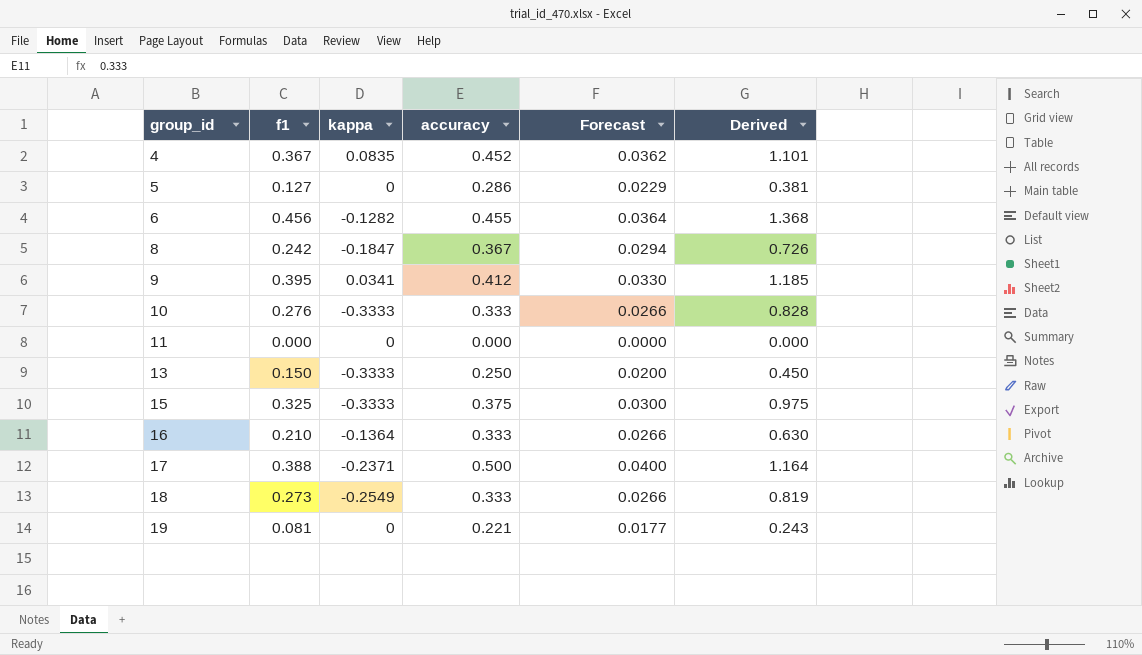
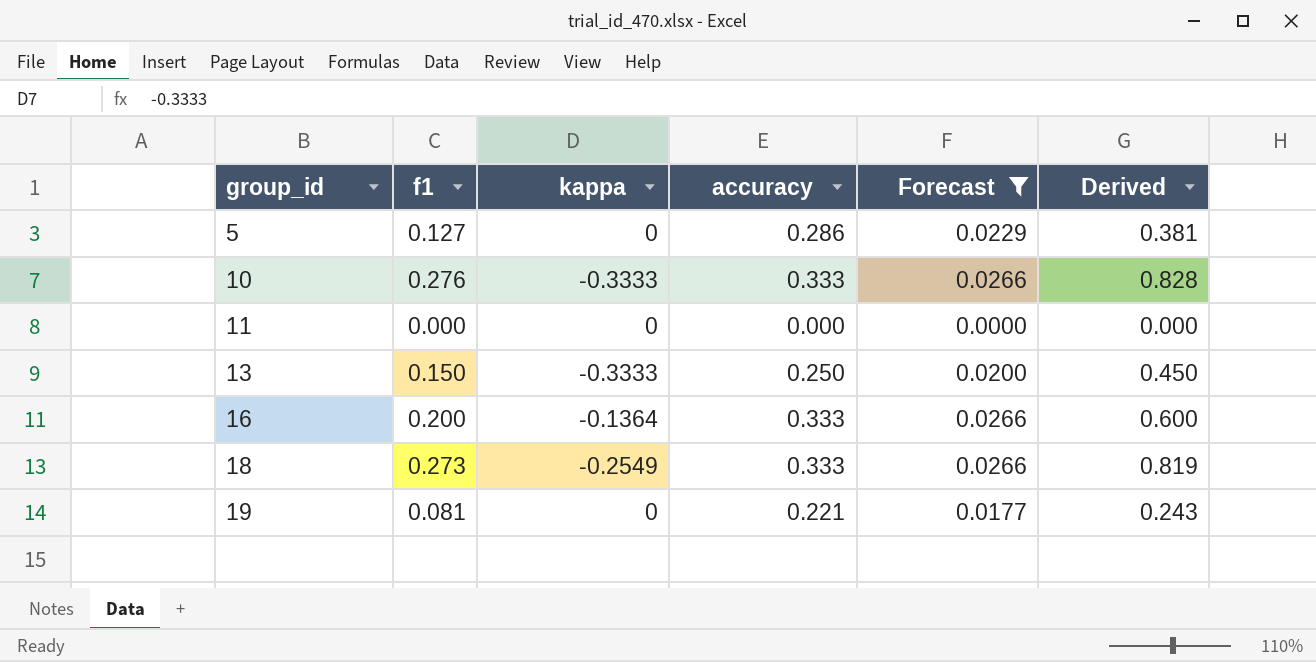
filter: none -> Forecast <= 0.0266
16 | f1: 0.210 -> 0.200
16 | Derived: 0.630 -> 0.600

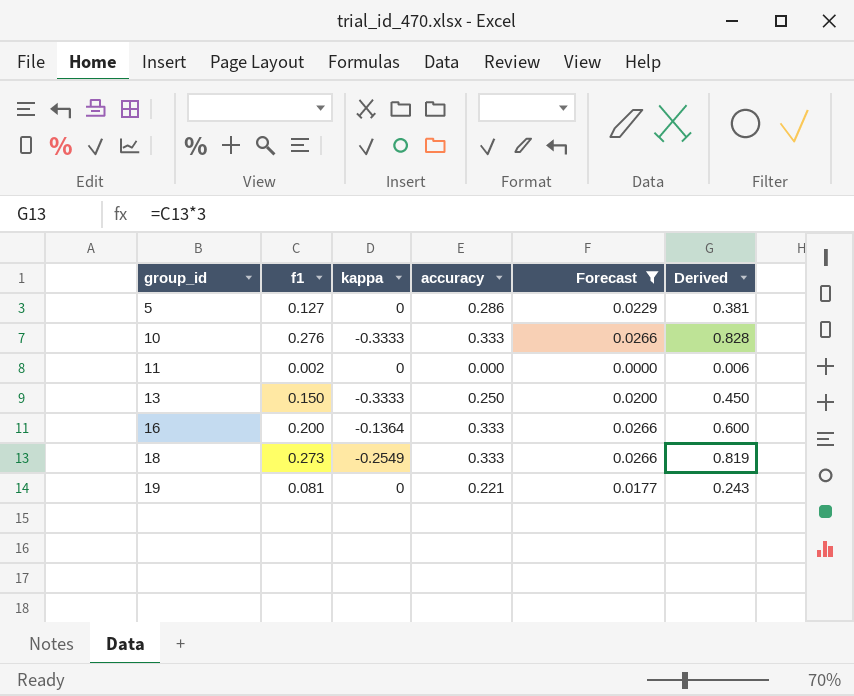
11 | f1: 0.000 -> 0.002
11 | Derived: 0.000 -> 0.006

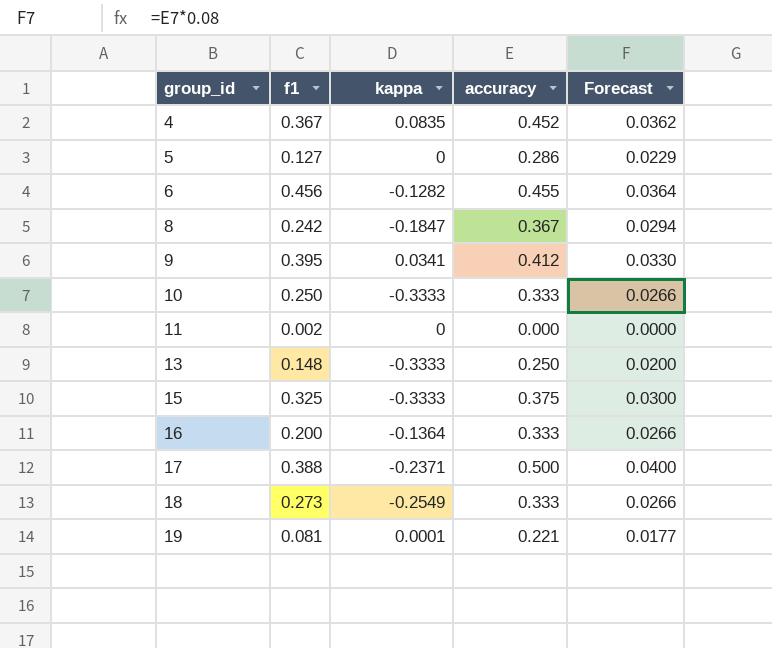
filter: Forecast <= 0.0266 -> none
column Derived | formula: [f1] * 3 -> none
10 | f1: 0.276 -> 0.250
13 | f1: 0.150 -> 0.148
19 | kappa: 0 -> 0.0001

